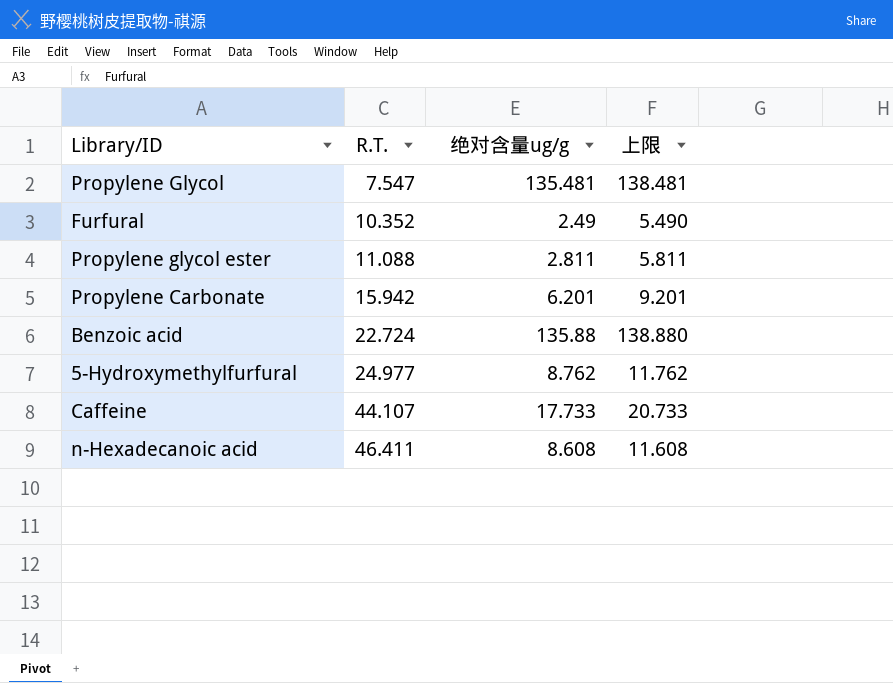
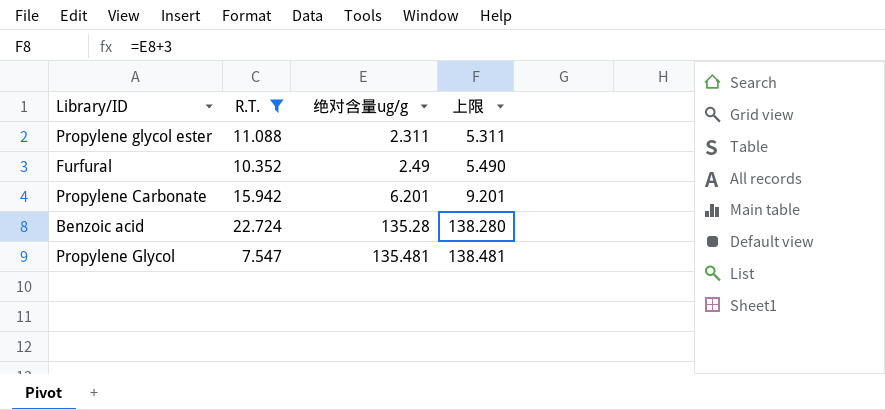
filter: none -> R.T. <= 22.724
row order: R.T. ascending -> 绝对含量ug/g ascending
Propylene glycol ester | 绝对含量ug/g: 2.811 -> 2.311
Propylene glycol ester | 上限: 5.811 -> 5.311
Benzoic acid | 绝对含量ug/g: 135.88 -> 135.28
Benzoic acid | 上限: 138.880 -> 138.280

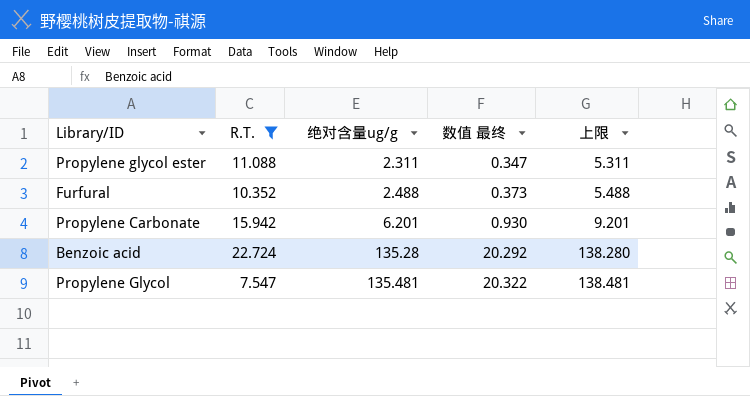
column 数值 最终 | formula: none -> [绝对含量ug/g] * 0.15
Furfural | 绝对含量ug/g: 2.49 -> 2.488
Furfural | 上限: 5.490 -> 5.488

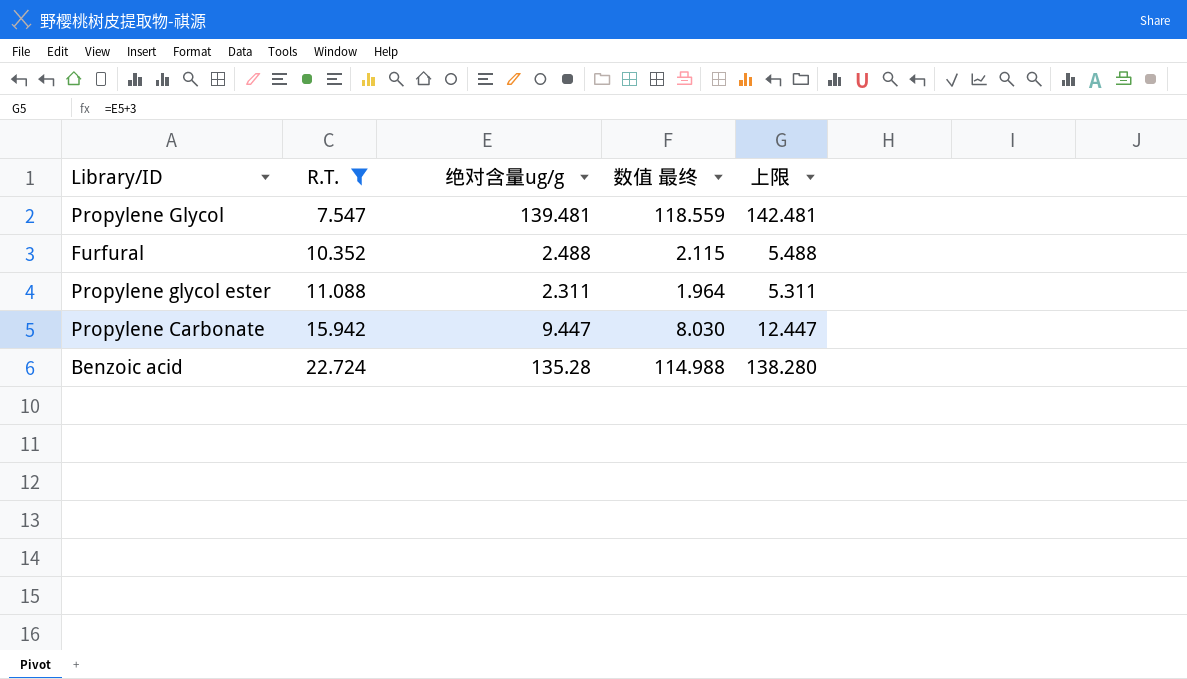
row order: 绝对含量ug/g ascending -> R.T. ascending
column 数值 最终 | formula: [绝对含量ug/g] * 0.15 -> [绝对含量ug/g] * 0.85
Propylene Glycol | 绝对含量ug/g: 135.481 -> 139.481
Propylene Glycol | 上限: 138.481 -> 142.481
Propylene Carbonate | 绝对含量ug/g: 6.201 -> 9.447
Propylene Carbonate | 上限: 9.201 -> 12.447

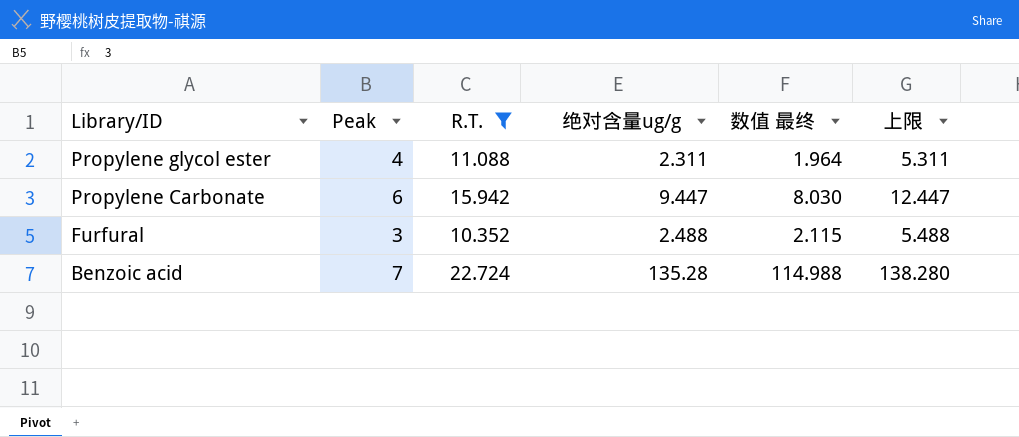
row order: R.T. ascending -> Library/ID descending
column Peak | position: none -> 2
row Propylene Glycol: 7.547 | 139.481 | 118.559 | 142.481 -> none

